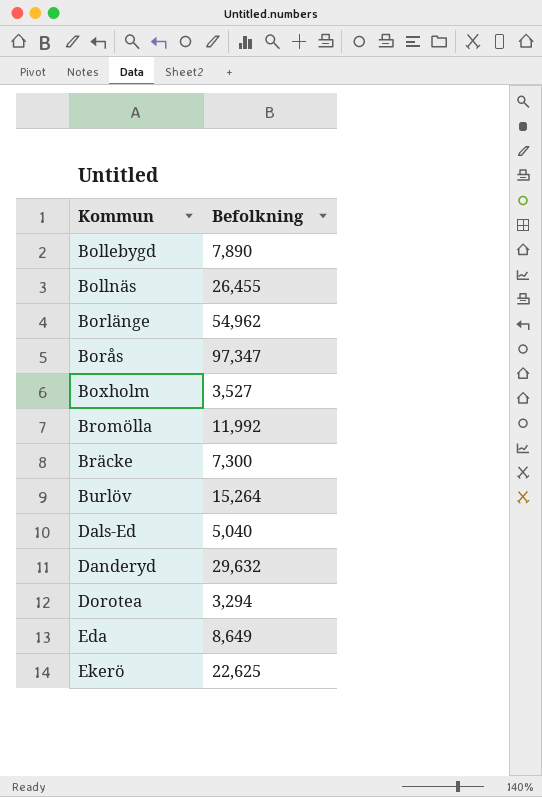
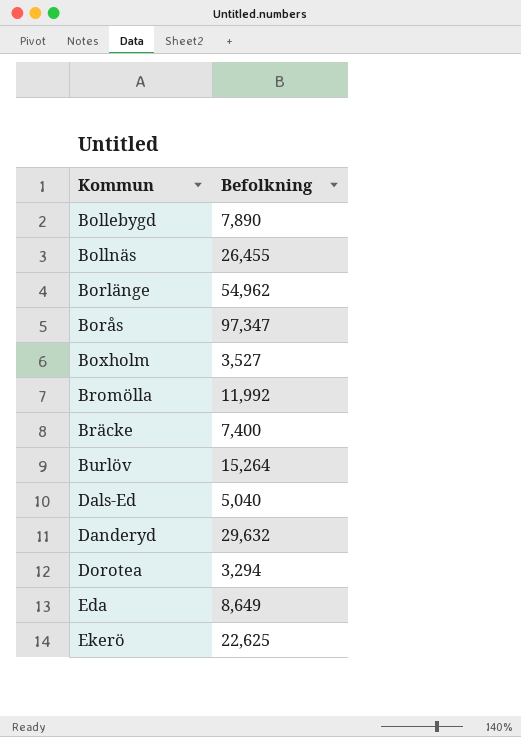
Bräcke | Befolkning: 7,300 -> 7,400

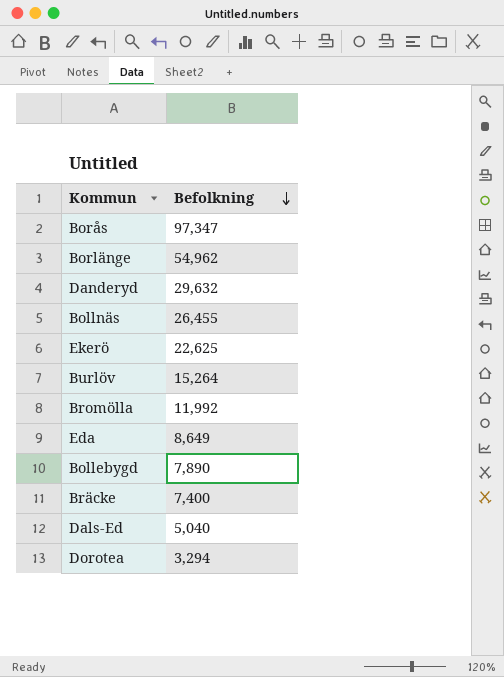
row order: none -> Befolkning descending
row Boxholm: 3,527 -> none

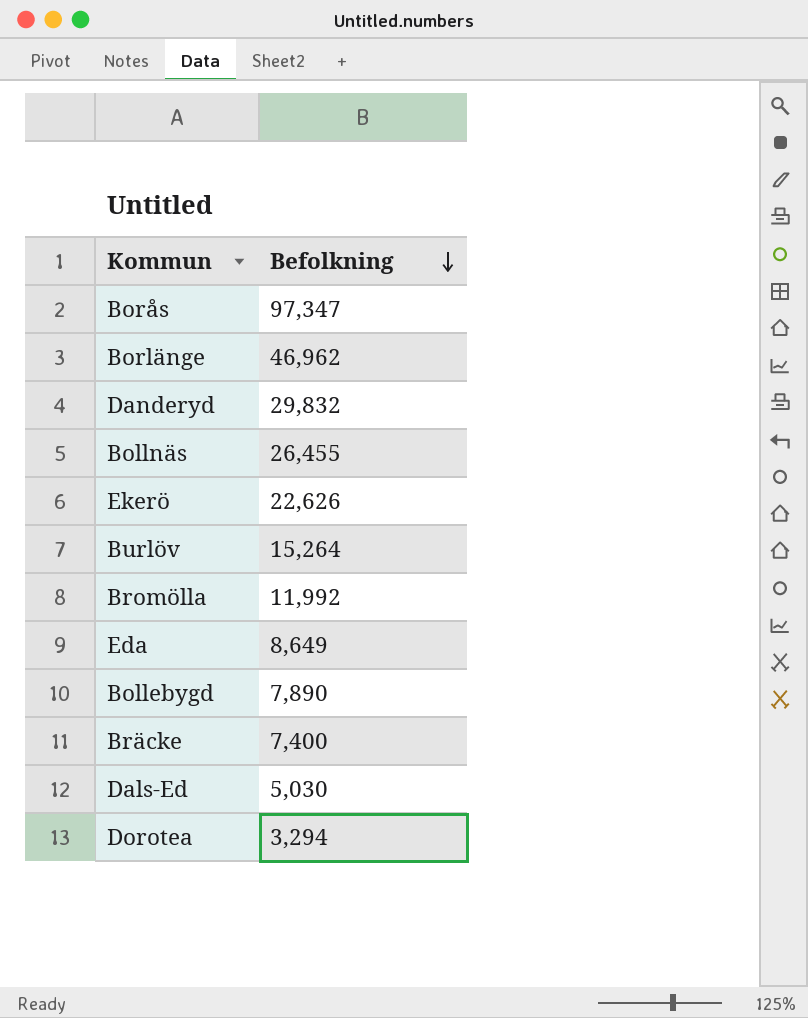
Borlänge | Befolkning: 54,962 -> 46,962
Danderyd | Befolkning: 29,632 -> 29,832
Ekerö | Befolkning: 22,625 -> 22,626
Dals-Ed | Befolkning: 5,040 -> 5,030

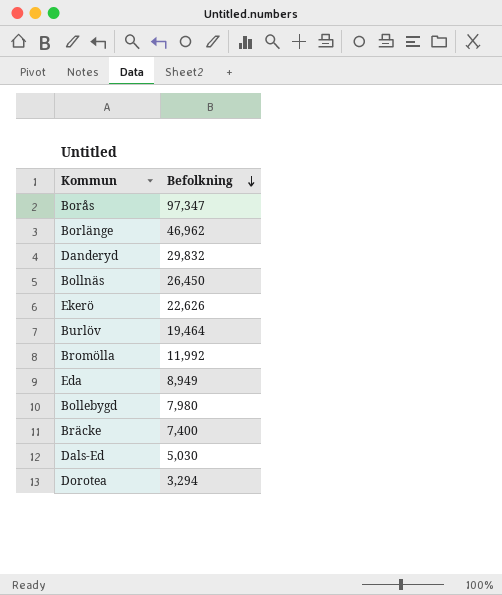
Bollnäs | Befolkning: 26,455 -> 26,450
Burlöv | Befolkning: 15,264 -> 19,464
Eda | Befolkning: 8,649 -> 8,949
Bollebygd | Befolkning: 7,890 -> 7,980

